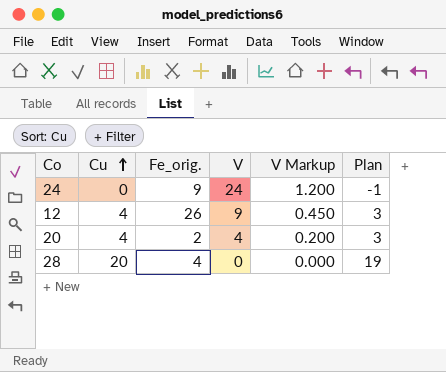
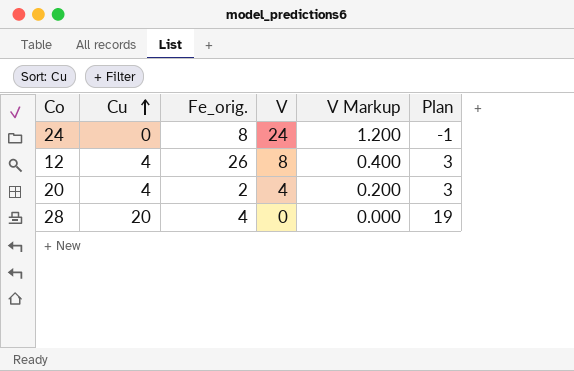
24 | Fe_orig.: 9 -> 8
12 | V: 9 -> 8
12 | V Markup: 0.450 -> 0.400

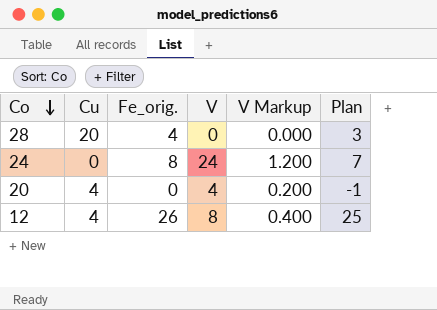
row order: Cu ascending -> Co descending
column Plan | formula: [Cu] - 1 -> [Fe_orig.] - 1
20 | Fe_orig.: 2 -> 0

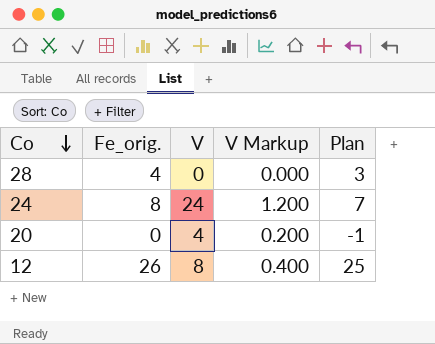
column Cu | position: 2 -> none

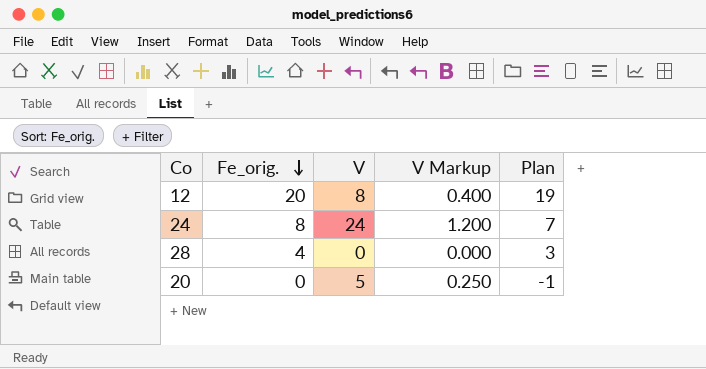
row order: Co descending -> Fe_orig. descending
12 | Fe_orig.: 26 -> 20
12 | Plan: 25 -> 19
20 | V: 4 -> 5
20 | V Markup: 0.200 -> 0.250

